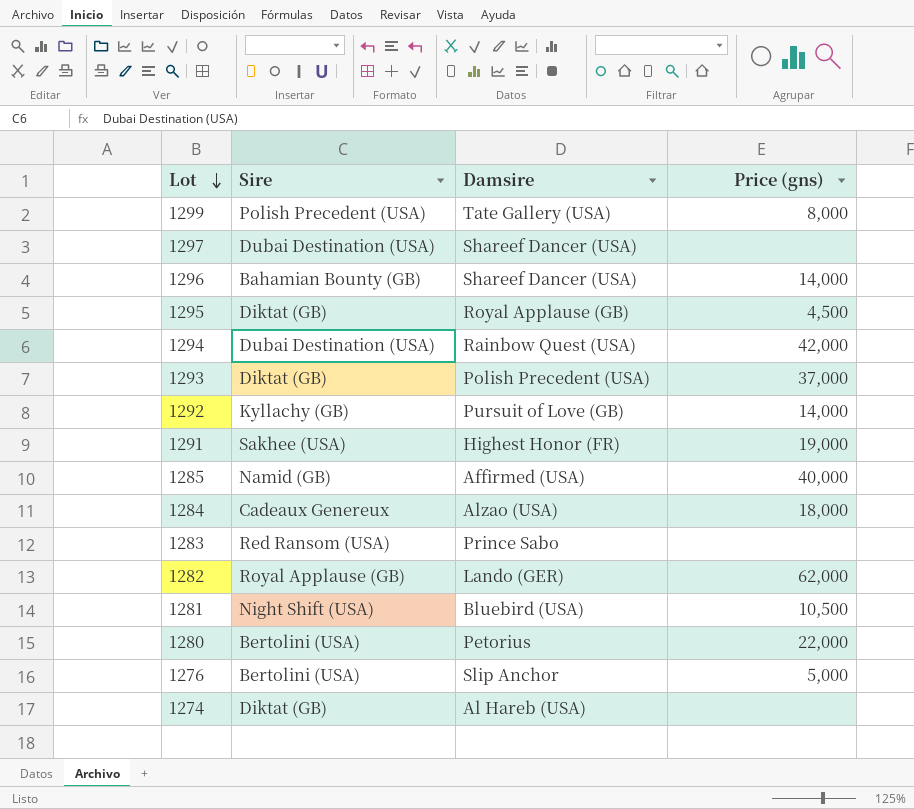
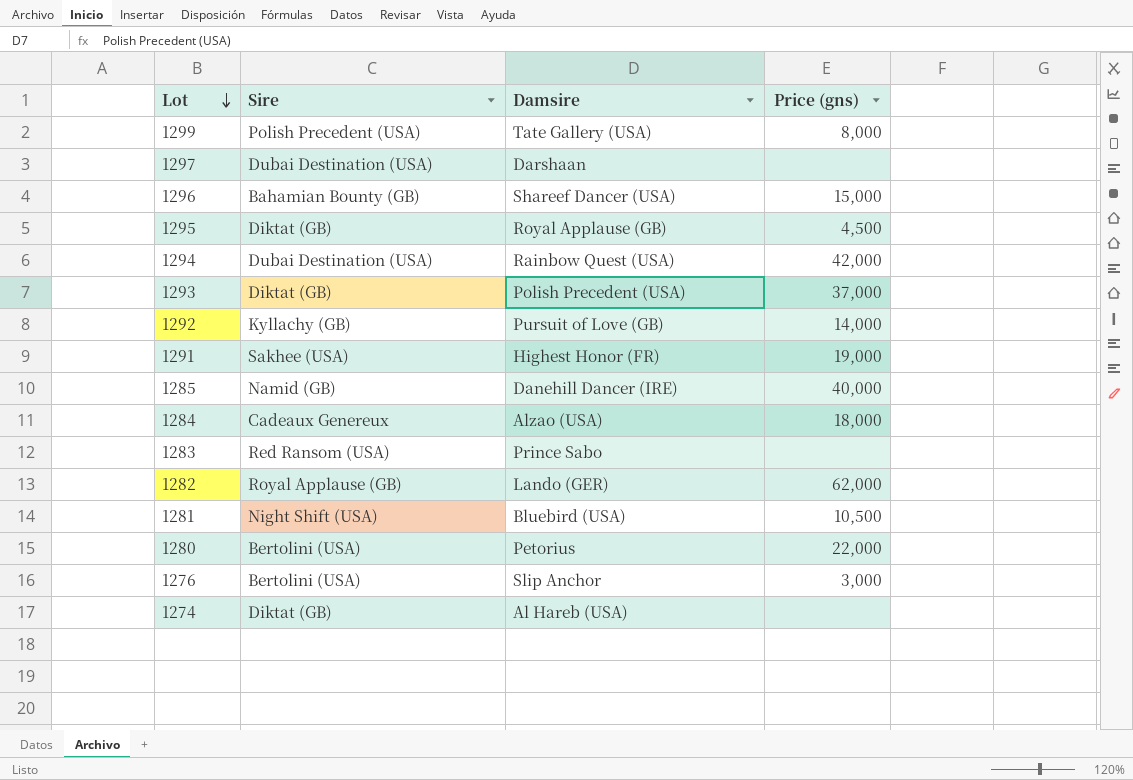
1297 | Damsire: Shareef Dancer (USA) -> Darshaan
1296 | Price (gns): 14,000 -> 15,000
1285 | Damsire: Affirmed (USA) -> Danehill Dancer (IRE)
1276 | Price (gns): 5,000 -> 3,000

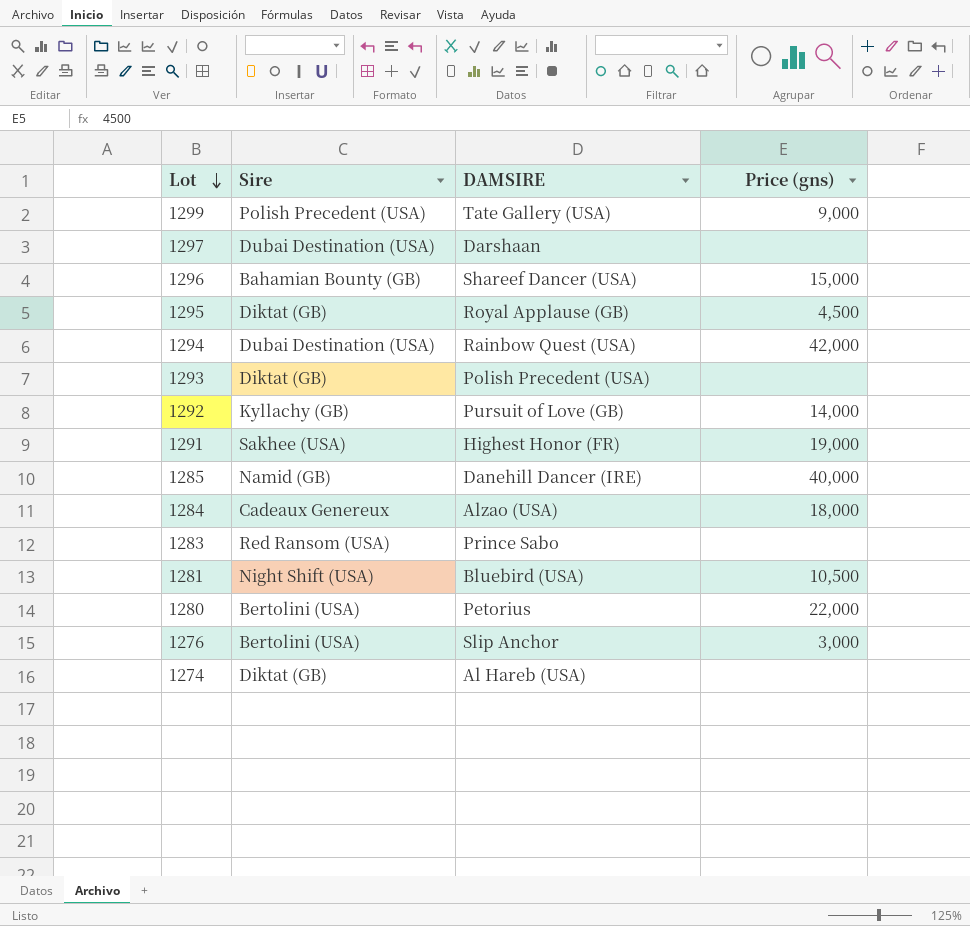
column name: Damsire -> DAMSIRE
row 1282: Royal Applause (GB) | Lando (GER) | 62,000 -> none
1299 | Price (gns): 8,000 -> 9,000
1293 | Price (gns): 37,000 -> none

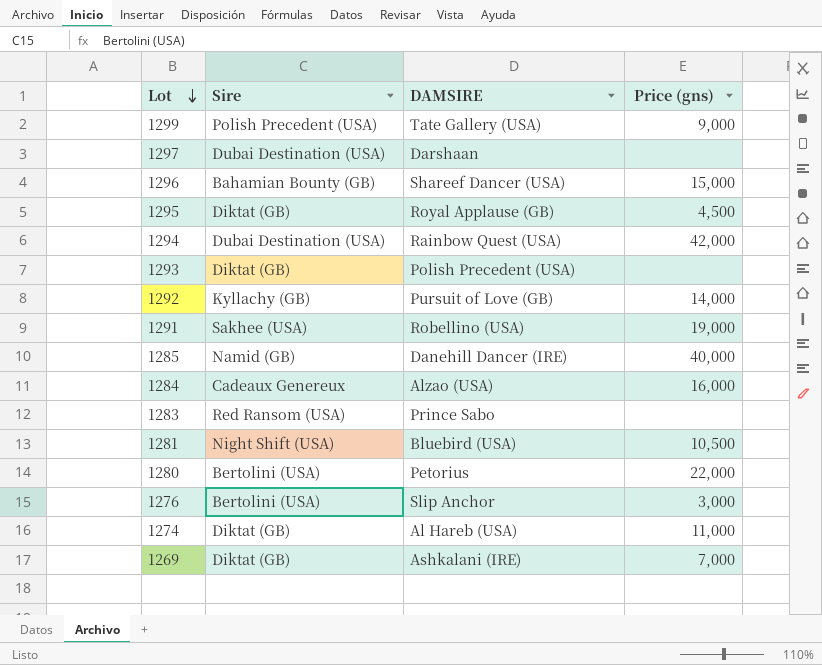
1291 | DAMSIRE: Highest Honor (FR) -> Robellino (USA)
1284 | Price (gns): 18,000 -> 16,000
1274 | Price (gns): none -> 11,000
row 1269: none -> Diktat (GB) | Ashkalani (IRE) | 7,000

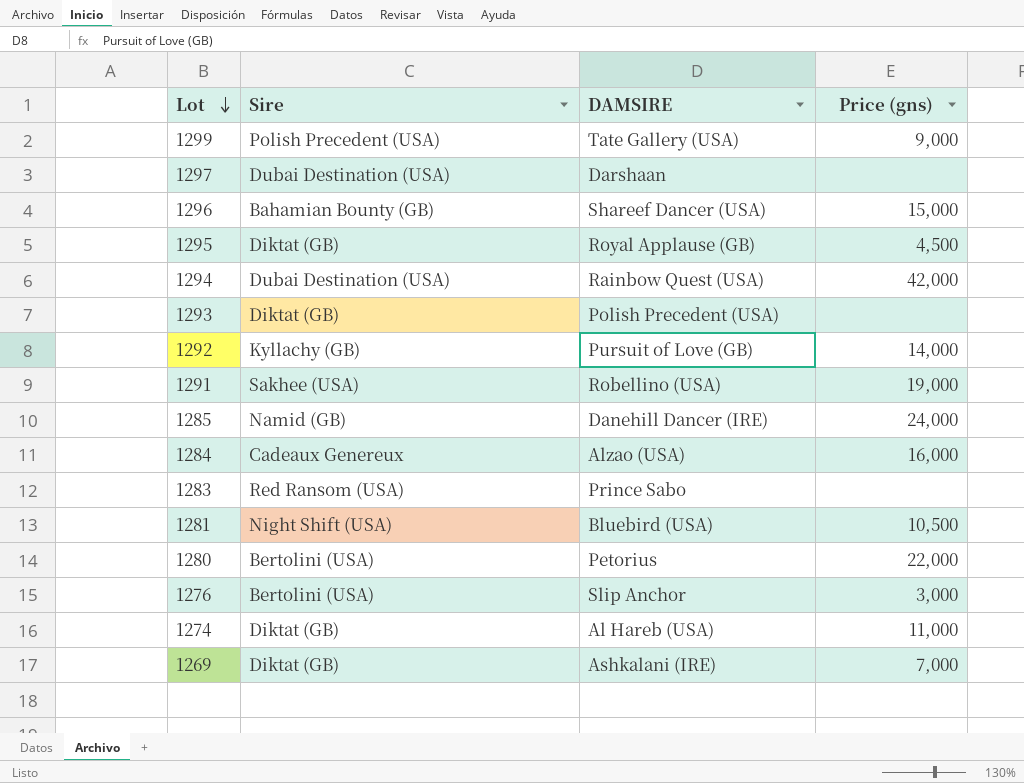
1285 | Price (gns): 40,000 -> 24,000

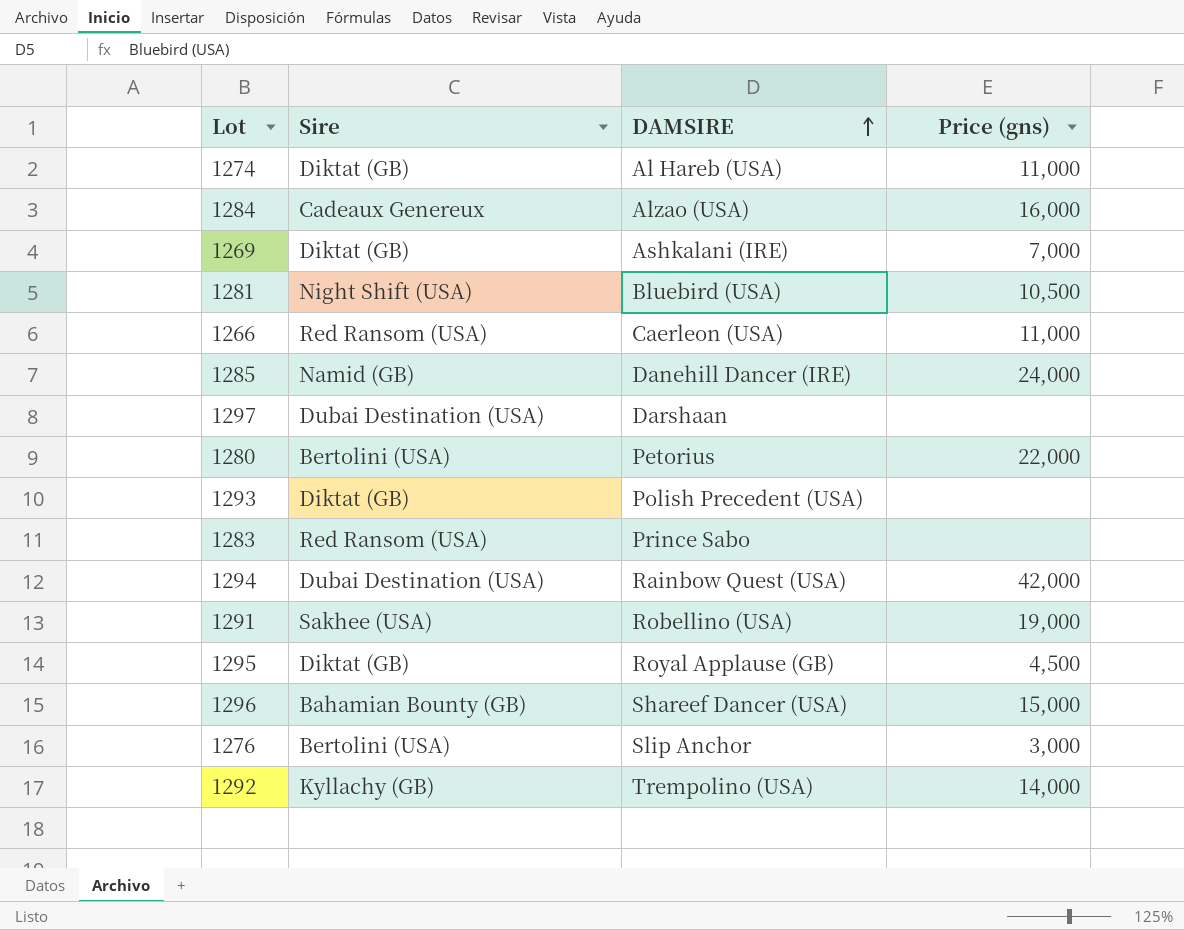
row order: Lot descending -> DAMSIRE ascending
row 1299: Polish Precedent (USA) | Tate Gallery (USA) | 9,000 -> none
row 1266: none -> Red Ransom (USA) | Caerleon (USA) | 11,000
1292 | DAMSIRE: Pursuit of Love (GB) -> Trempolino (USA)

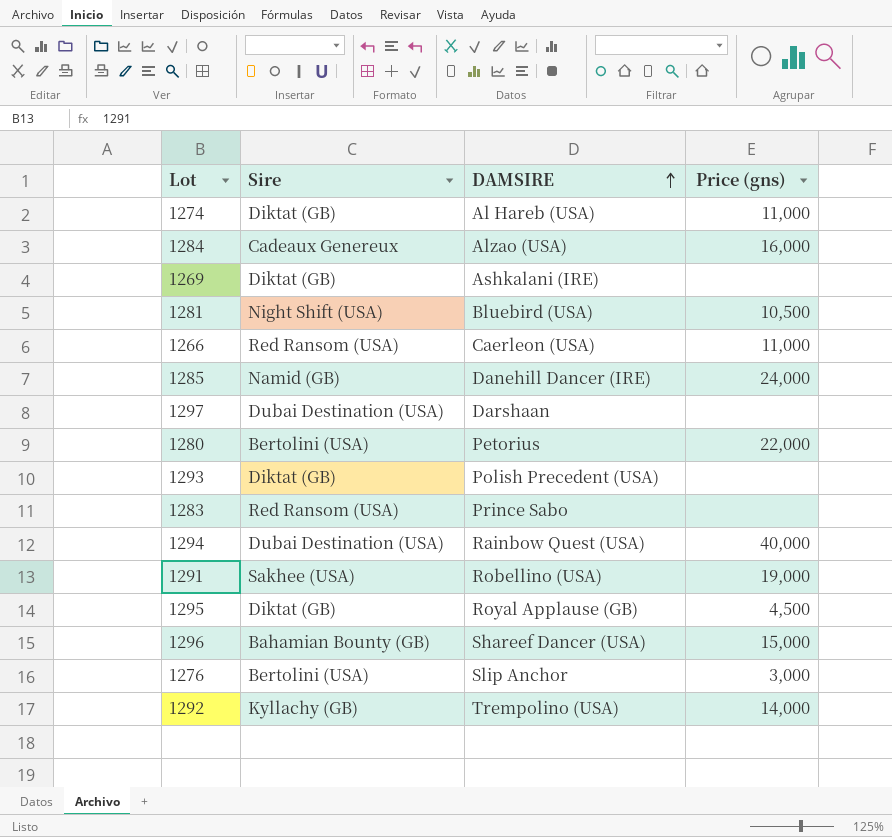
1269 | Price (gns): 7,000 -> none
1294 | Price (gns): 42,000 -> 40,000

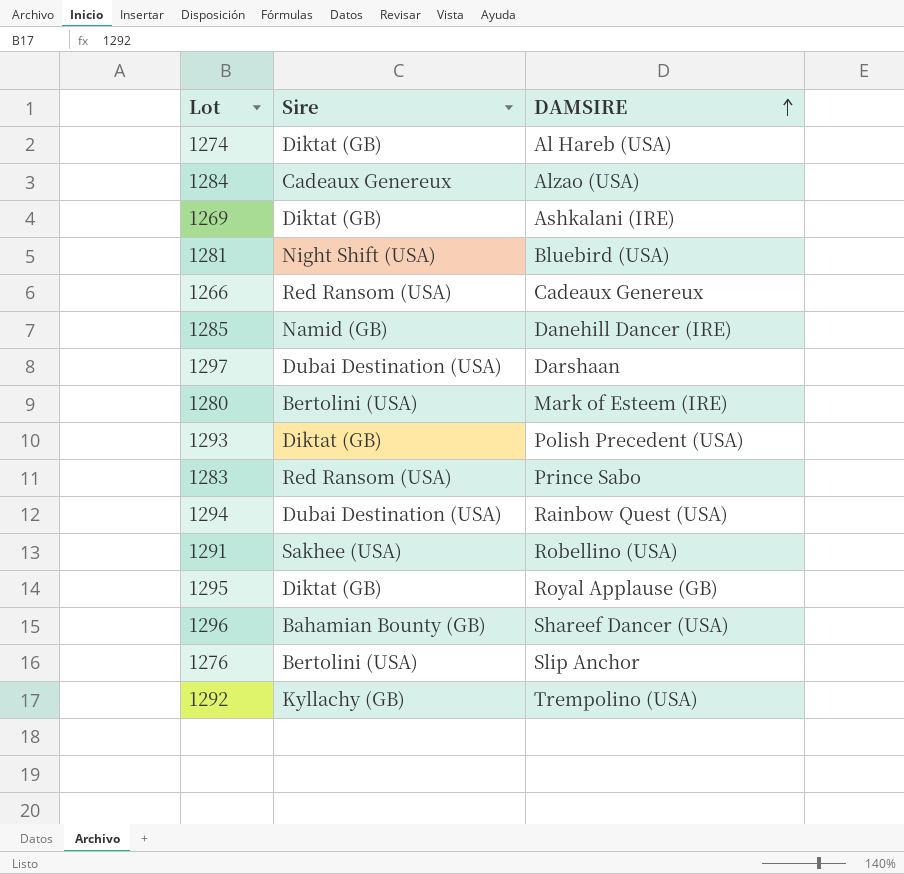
column Price (gns) | position: 4 -> none
1266 | DAMSIRE: Caerleon (USA) -> Cadeaux Genereux
1280 | DAMSIRE: Petorius -> Mark of Esteem (IRE)

